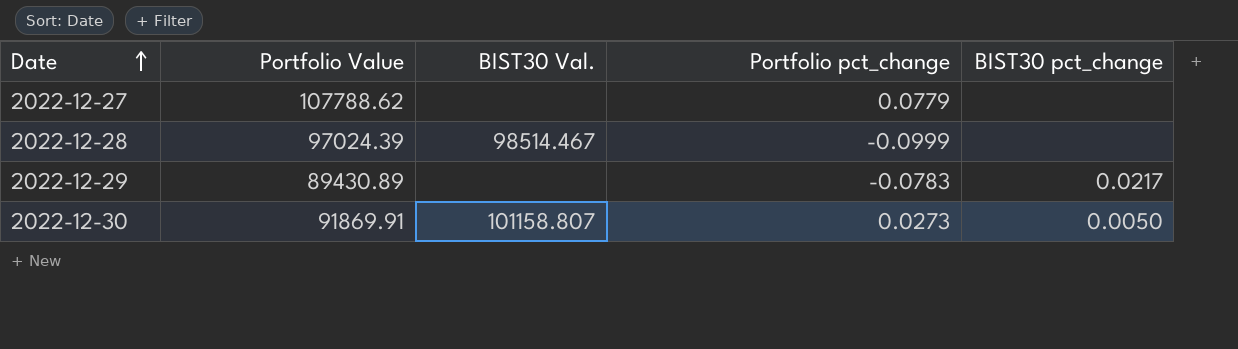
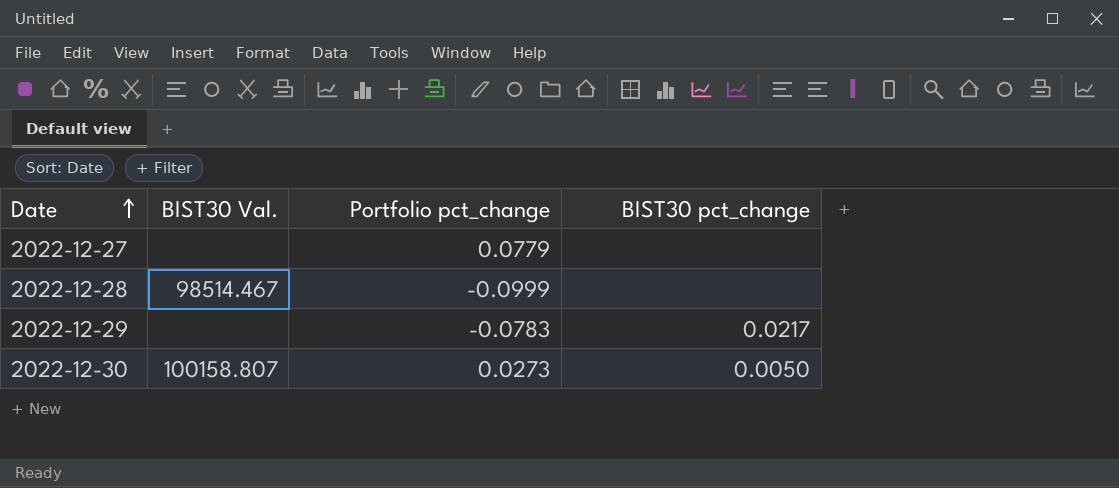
column Portfolio Value | position: 2 -> none
2022-12-30 | BIST30 Val.: 101158.807 -> 100158.807

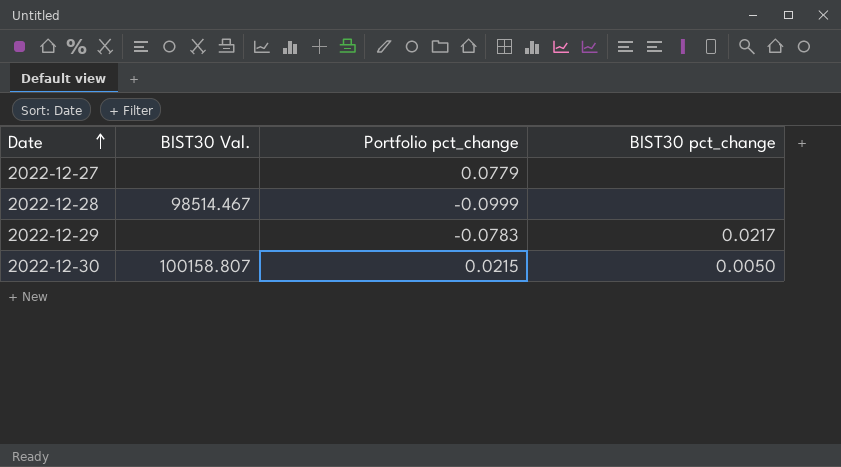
2022-12-30 | Portfolio pct_change: 0.0273 -> 0.0215

